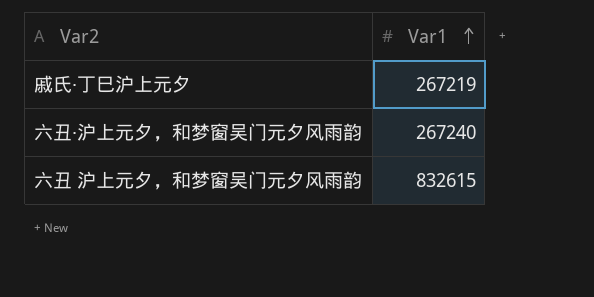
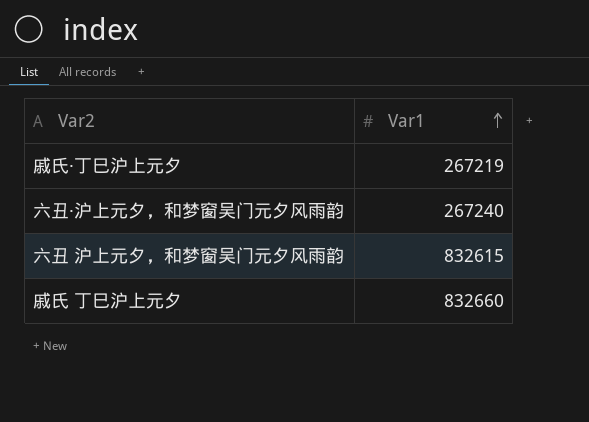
row 戚氏 丁巳沪上元夕: none -> 832660

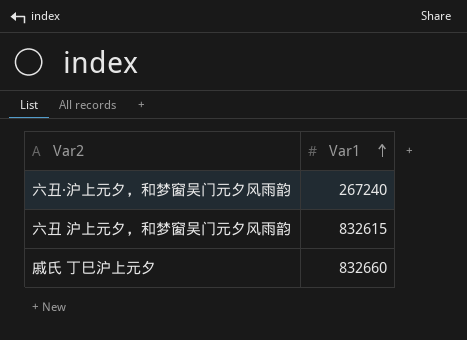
row 戚氏·丁巳沪上元夕: 267219 -> none

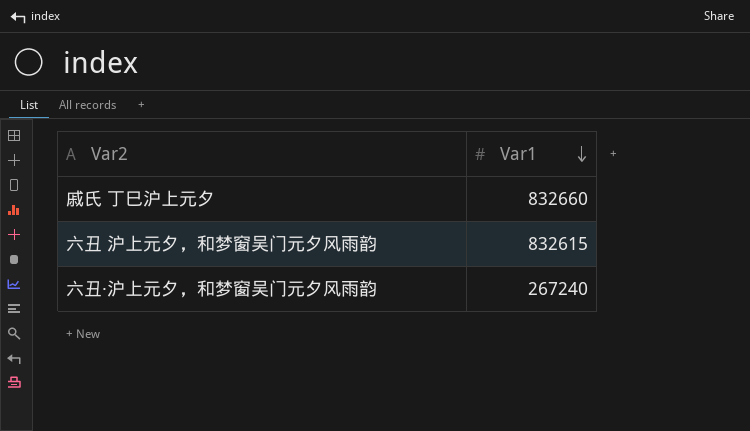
row order: Var1 ascending -> Var1 descending

